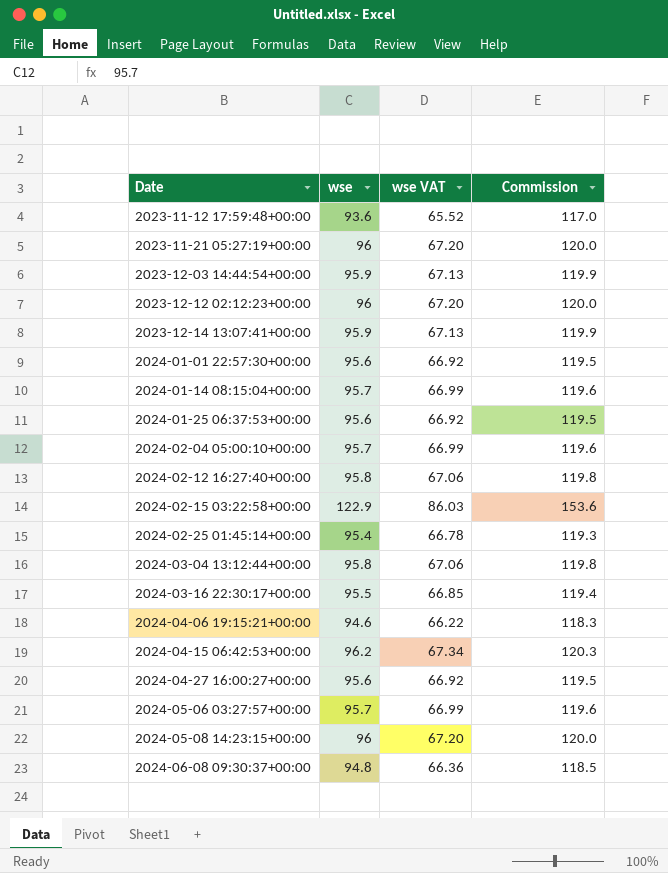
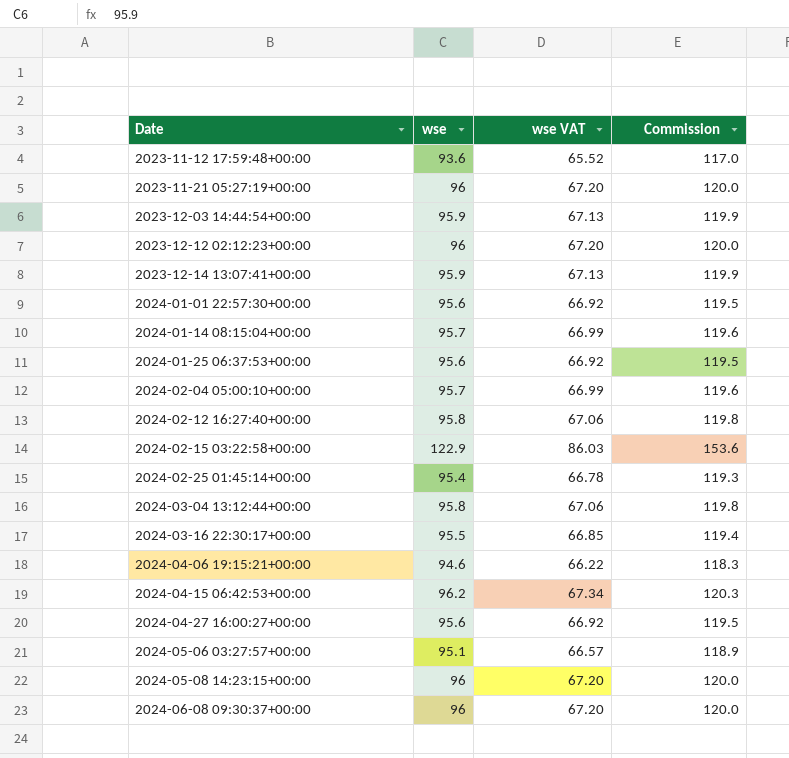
2024-05-06 03:27:57+00:00 | wse: 95.7 -> 95.1
2024-05-06 03:27:57+00:00 | wse VAT: 66.99 -> 66.57
2024-05-06 03:27:57+00:00 | Commission: 119.6 -> 118.9
2024-06-08 09:30:37+00:00 | wse: 94.8 -> 96
2024-06-08 09:30:37+00:00 | wse VAT: 66.36 -> 67.20
2024-06-08 09:30:37+00:00 | Commission: 118.5 -> 120.0

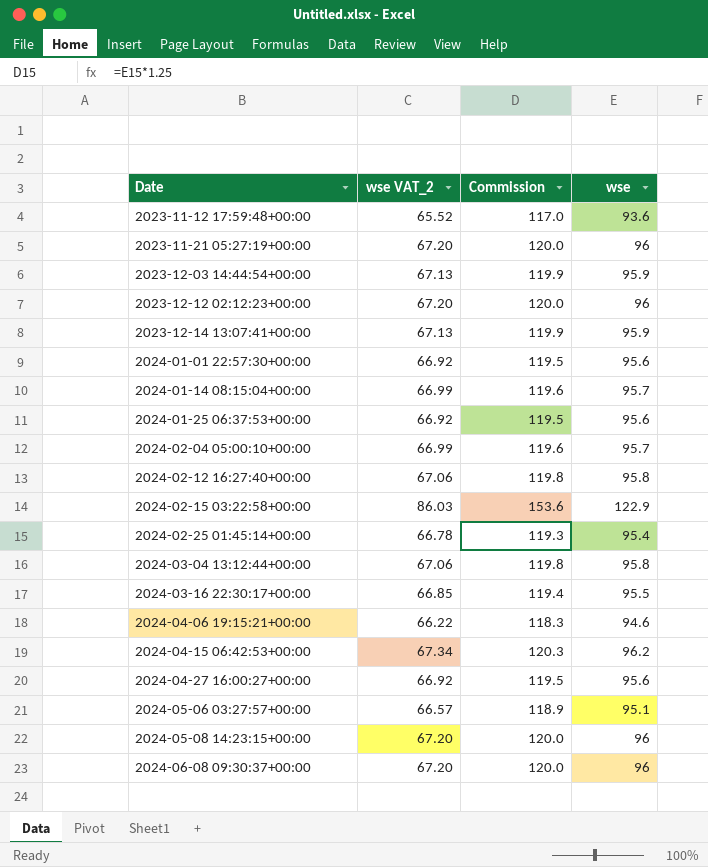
column name: wse VAT -> wse VAT_2
column wse | position: 2 -> 4

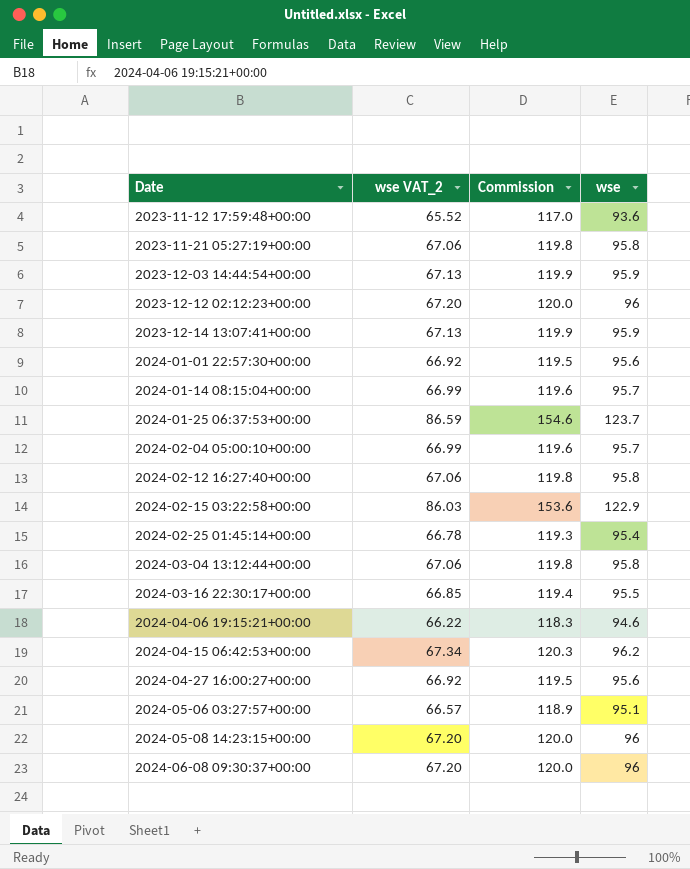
2023-11-21 05:27:19+00:00 | wse VAT_2: 67.20 -> 67.06
2023-11-21 05:27:19+00:00 | Commission: 120.0 -> 119.8
2023-11-21 05:27:19+00:00 | wse: 96 -> 95.8
2024-01-25 06:37:53+00:00 | wse VAT_2: 66.92 -> 86.59
2024-01-25 06:37:53+00:00 | Commission: 119.5 -> 154.6
2024-01-25 06:37:53+00:00 | wse: 95.6 -> 123.7

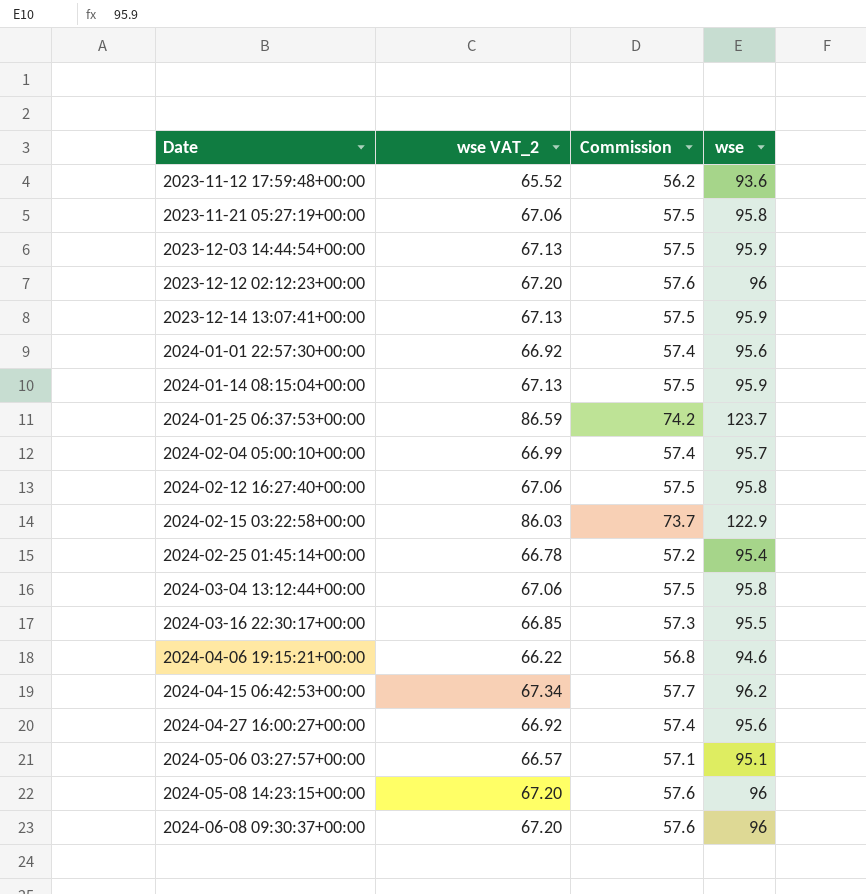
column Commission | formula: [wse] * 1.25 -> [wse] * 0.6
2024-01-14 08:15:04+00:00 | wse VAT_2: 66.99 -> 67.13
2024-01-14 08:15:04+00:00 | wse: 95.7 -> 95.9

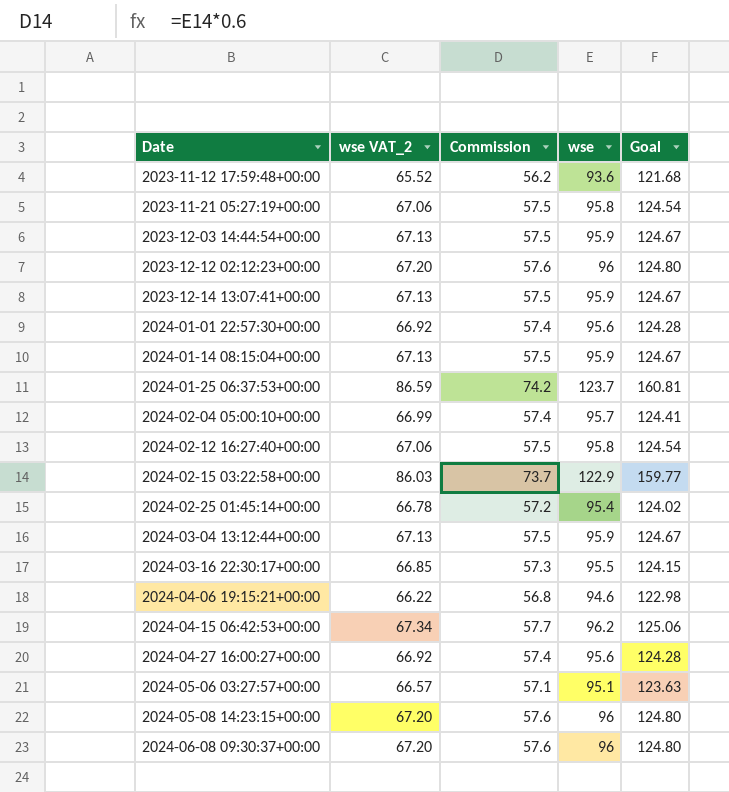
column Goal | formula: none -> [wse] * 1.3
2024-03-04 13:12:44+00:00 | wse VAT_2: 67.06 -> 67.13
2024-03-04 13:12:44+00:00 | wse: 95.8 -> 95.9

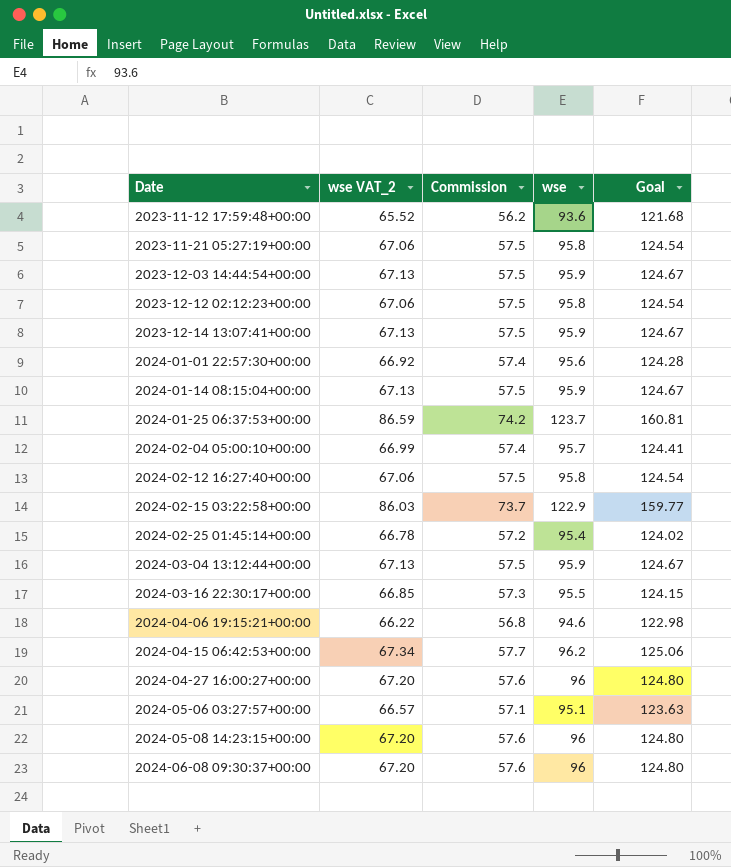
2023-12-12 02:12:23+00:00 | wse VAT_2: 67.20 -> 67.06
2023-12-12 02:12:23+00:00 | Commission: 57.6 -> 57.5
2023-12-12 02:12:23+00:00 | wse: 96 -> 95.8
2023-12-12 02:12:23+00:00 | Goal: 124.80 -> 124.54
2024-04-27 16:00:27+00:00 | wse VAT_2: 66.92 -> 67.20
2024-04-27 16:00:27+00:00 | Commission: 57.4 -> 57.6
2024-04-27 16:00:27+00:00 | wse: 95.6 -> 96
2024-04-27 16:00:27+00:00 | Goal: 124.28 -> 124.80

